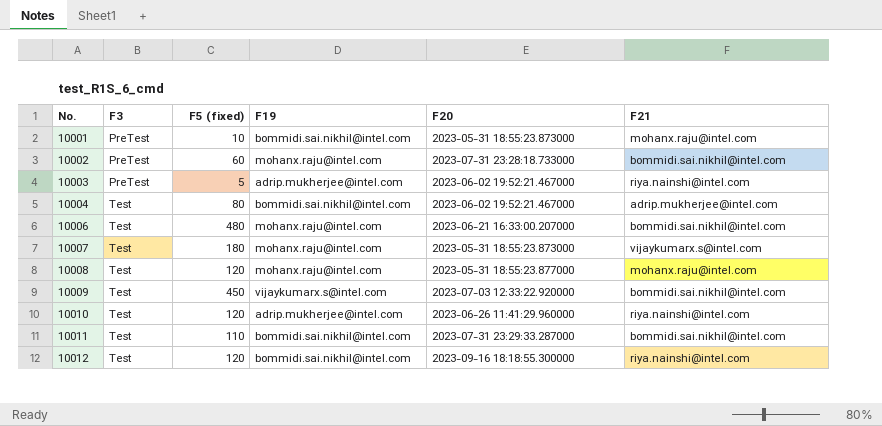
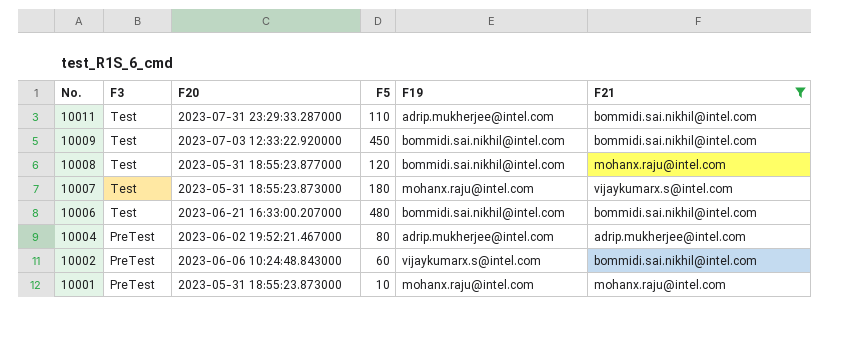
filter: none -> F21 != riya.nainshi@intel.com
row order: No. ascending -> No. descending
column F20 | position: 5 -> 3
column name: F5 (fixed) -> F5
10011 | F19: bommidi.sai.nikhil@intel.com -> adrip.mukherjee@intel.com
10009 | F19: vijaykumarx.s@intel.com -> bommidi.sai.nikhil@intel.com
10008 | F19: mohanx.raju@intel.com -> bommidi.sai.nikhil@intel.com
10006 | F19: mohanx.raju@intel.com -> bommidi.sai.nikhil@intel.com
10004 | F3: Test -> PreTest
10004 | F19: bommidi.sai.nikhil@intel.com -> adrip.mukherjee@intel.com
10002 | F20: 2023-07-31 23:28:18.733000 -> 2023-06-06 10:24:48.843000
10002 | F19: mohanx.raju@intel.com -> vijaykumarx.s@intel.com
10001 | F19: bommidi.sai.nikhil@intel.com -> mohanx.raju@intel.com

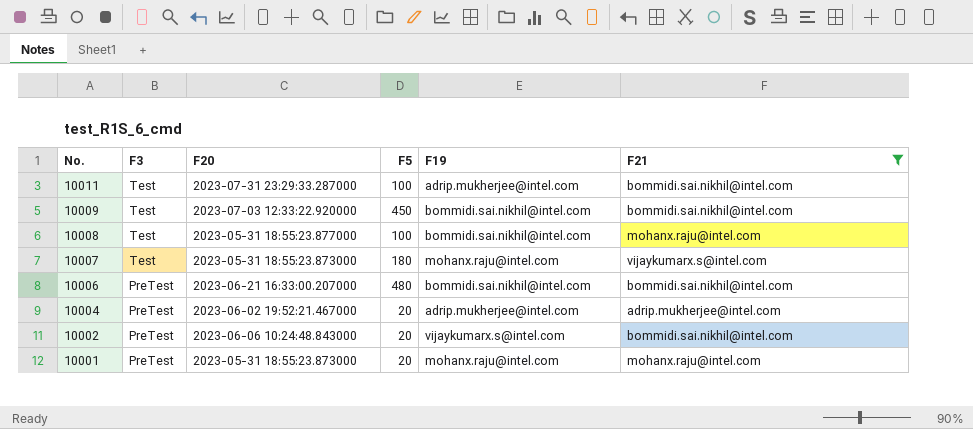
10011 | F5: 110 -> 100
10008 | F5: 120 -> 100
10006 | F3: Test -> PreTest
10004 | F5: 80 -> 20
10002 | F5: 60 -> 20
10001 | F5: 10 -> 20

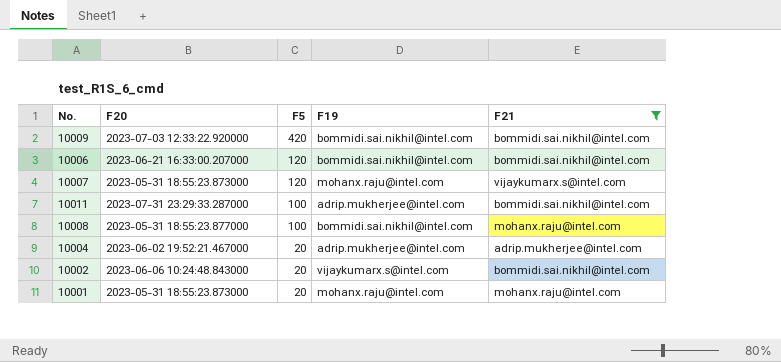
row order: No. descending -> F5 descending
column F3 | position: 2 -> none
10009 | F5: 450 -> 420
10006 | F5: 480 -> 120
10007 | F5: 180 -> 120

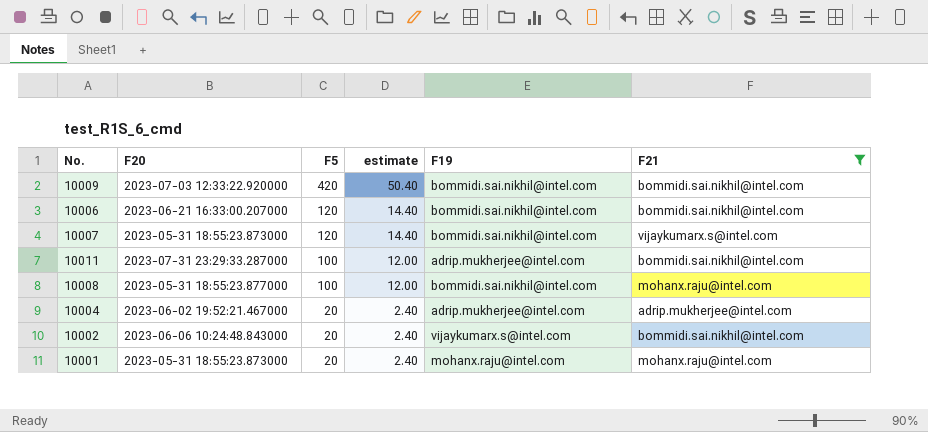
column estimate | formula: none -> [F5] * 0.12
10007 | F19: mohanx.raju@intel.com -> bommidi.sai.nikhil@intel.com

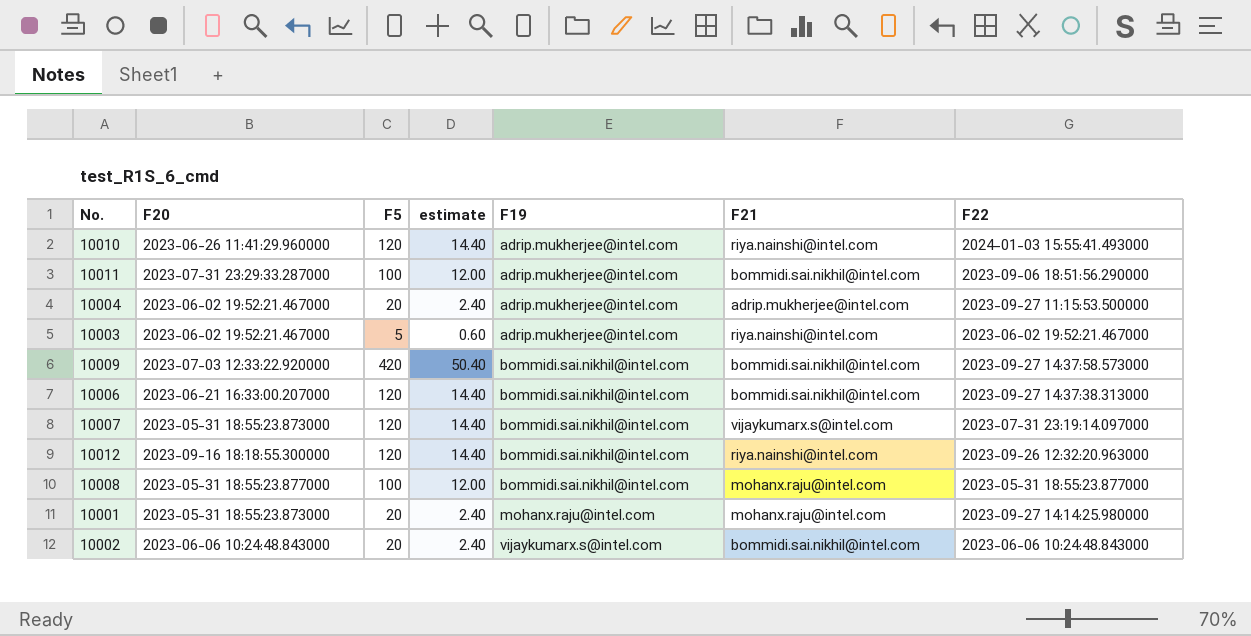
filter: F21 != riya.nainshi@intel.com -> none
row order: F5 descending -> F19 ascending
column F22 | position: none -> 7

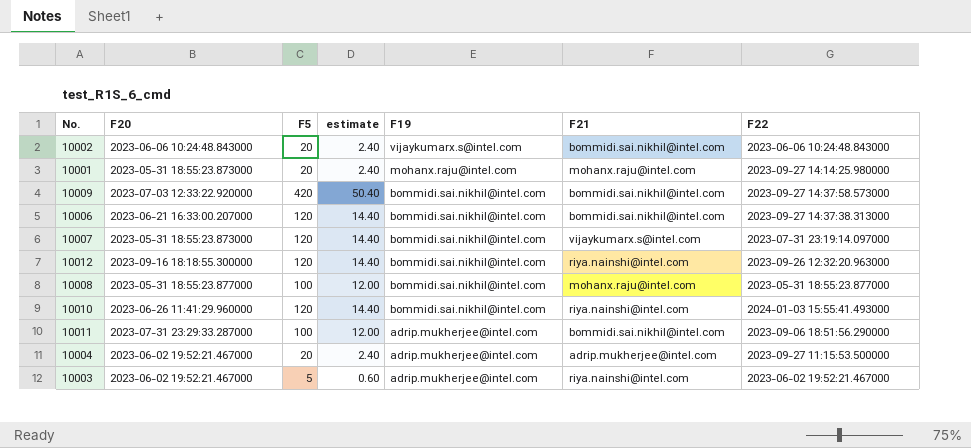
row order: F19 ascending -> F19 descending
10010 | F19: adrip.mukherjee@intel.com -> bommidi.sai.nikhil@intel.com

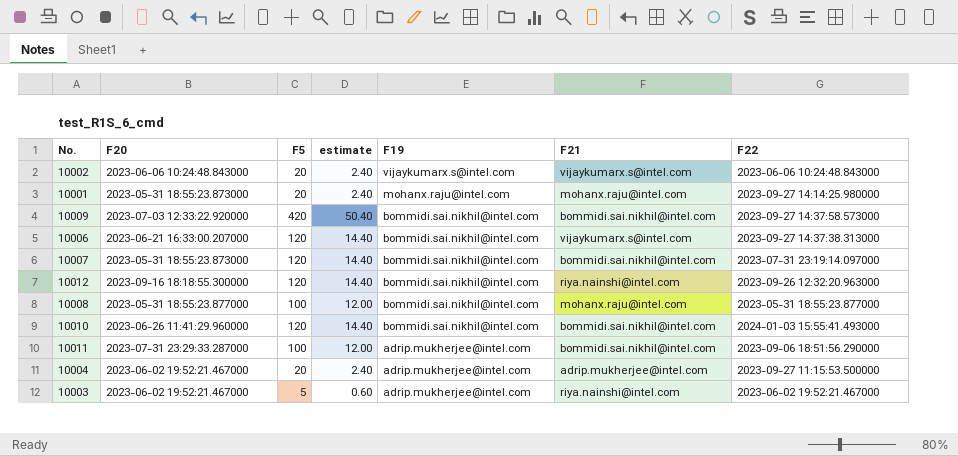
10002 | F21: bommidi.sai.nikhil@intel.com -> vijaykumarx.s@intel.com
10006 | F21: bommidi.sai.nikhil@intel.com -> vijaykumarx.s@intel.com
10007 | F21: vijaykumarx.s@intel.com -> bommidi.sai.nikhil@intel.com
10010 | F21: riya.nainshi@intel.com -> bommidi.sai.nikhil@intel.com

